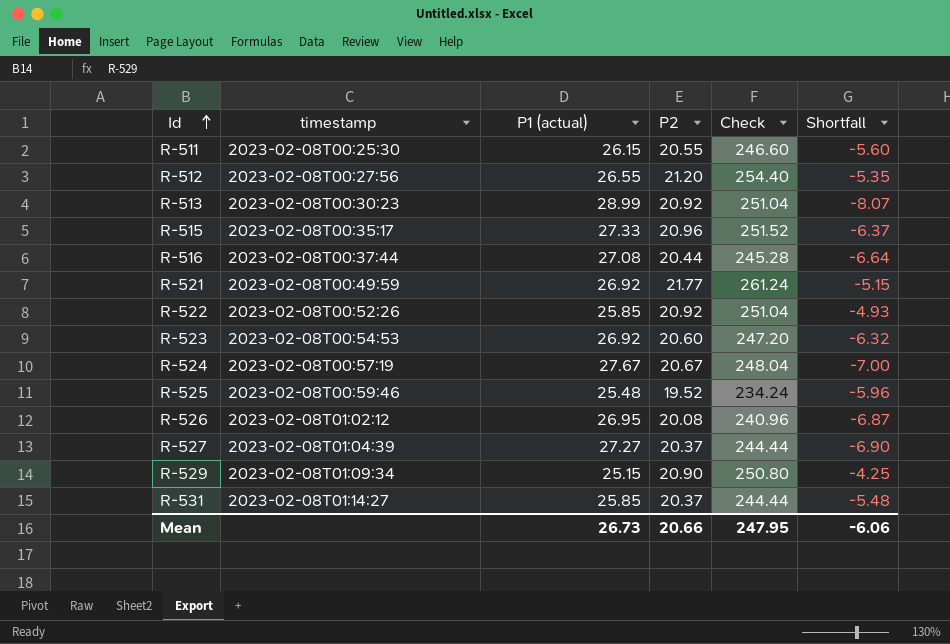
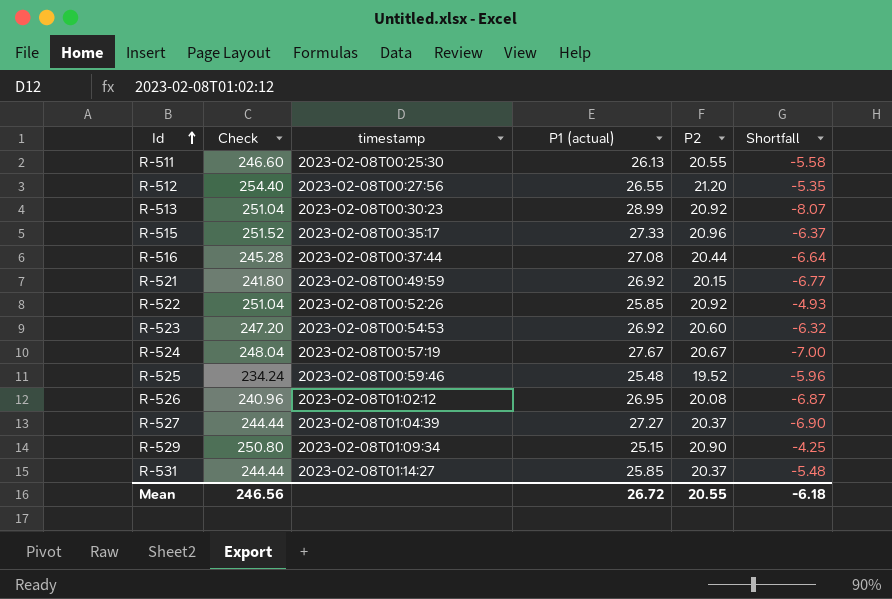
column Check | position: 5 -> 2
R-511 | P1 (actual): 26.15 -> 26.13
R-511 | Shortfall: -5.60 -> -5.58
R-521 | Check: 261.24 -> 241.80
R-521 | P2: 21.77 -> 20.15
R-521 | Shortfall: -5.15 -> -6.77
Mean | Check: 247.95 -> 246.56
Mean | P1 (actual): 26.73 -> 26.72
Mean | P2: 20.66 -> 20.55
Mean | Shortfall: -6.06 -> -6.18

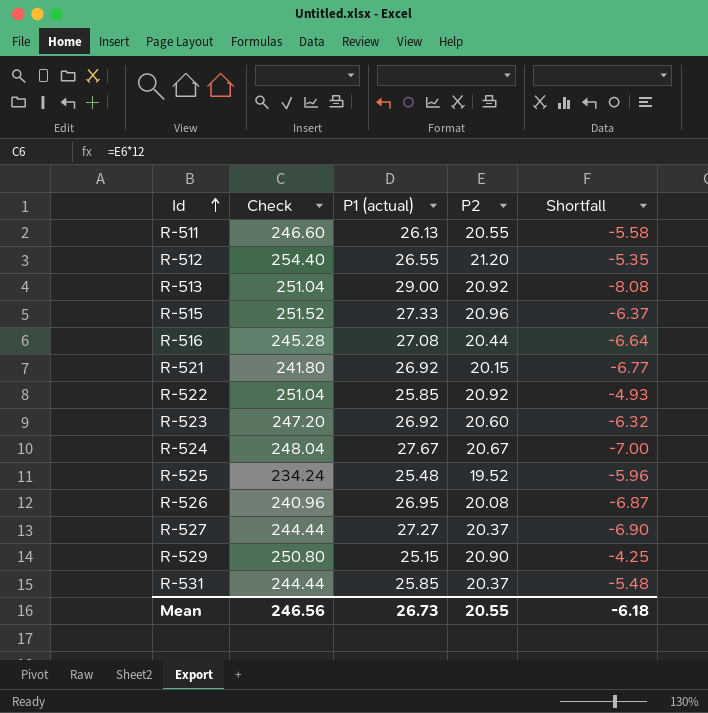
column timestamp | position: 3 -> none
R-513 | P1 (actual): 28.99 -> 29.00
R-513 | Shortfall: -8.07 -> -8.08
Mean | P1 (actual): 26.72 -> 26.73

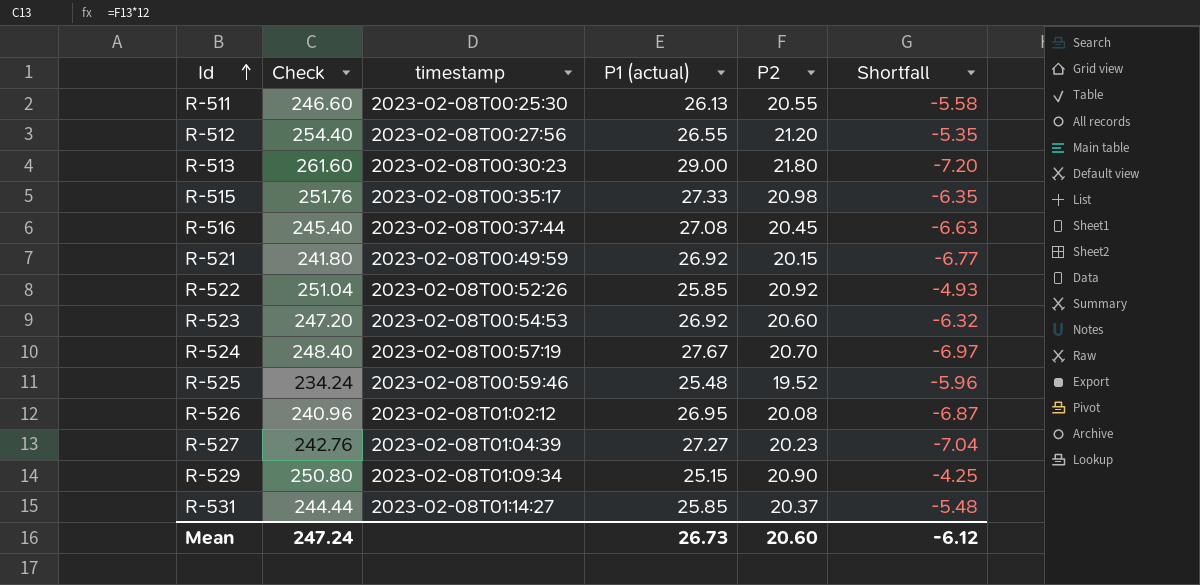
column timestamp | position: none -> 3
R-513 | Check: 251.04 -> 261.60
R-513 | P2: 20.92 -> 21.80
R-513 | Shortfall: -8.08 -> -7.20
R-515 | Check: 251.52 -> 251.76
R-515 | P2: 20.96 -> 20.98
R-515 | Shortfall: -6.37 -> -6.35
R-516 | Check: 245.28 -> 245.40
R-516 | P2: 20.44 -> 20.45
R-516 | Shortfall: -6.64 -> -6.63
R-524 | Check: 248.04 -> 248.40
R-524 | P2: 20.67 -> 20.70
R-524 | Shortfall: -7.00 -> -6.97
R-527 | Check: 244.44 -> 242.76
R-527 | P2: 20.37 -> 20.23
R-527 | Shortfall: -6.90 -> -7.04
Mean | Check: 246.56 -> 247.24
Mean | P2: 20.55 -> 20.60
Mean | Shortfall: -6.18 -> -6.12

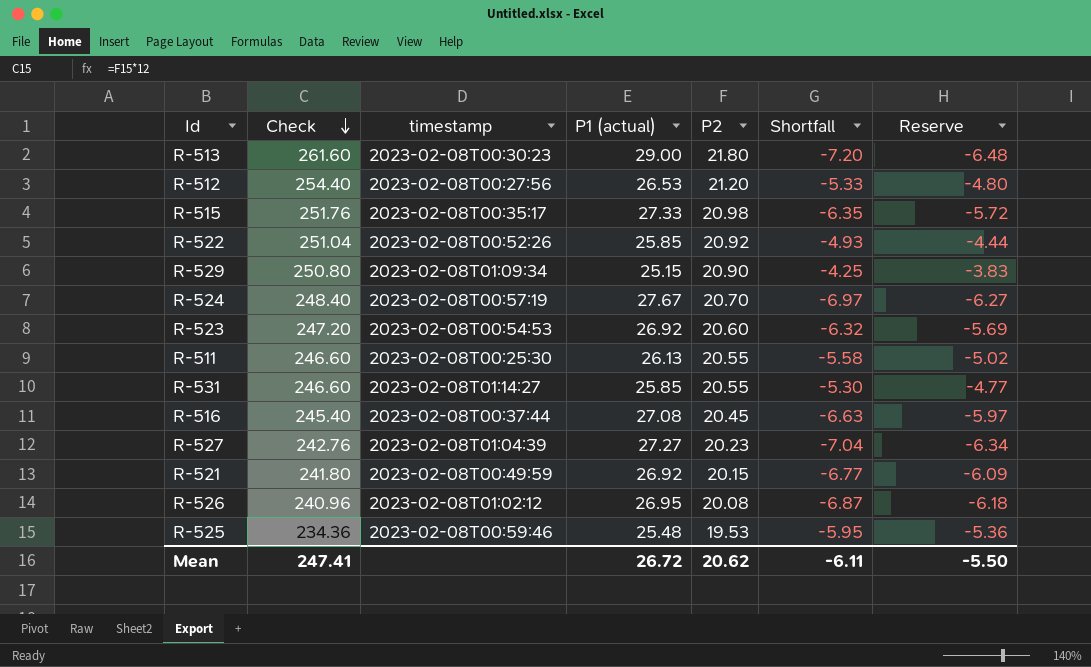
row order: Id ascending -> Check descending
column Reserve | formula: none -> [Shortfall] * 0.9
R-512 | P1 (actual): 26.55 -> 26.53
R-512 | Shortfall: -5.35 -> -5.33
R-531 | Check: 244.44 -> 246.60
R-531 | P2: 20.37 -> 20.55
R-531 | Shortfall: -5.48 -> -5.30
R-525 | Check: 234.24 -> 234.36
R-525 | P2: 19.52 -> 19.53
R-525 | Shortfall: -5.96 -> -5.95
Mean | Check: 247.24 -> 247.41
Mean | P1 (actual): 26.73 -> 26.72
Mean | P2: 20.60 -> 20.62
Mean | Shortfall: -6.12 -> -6.11

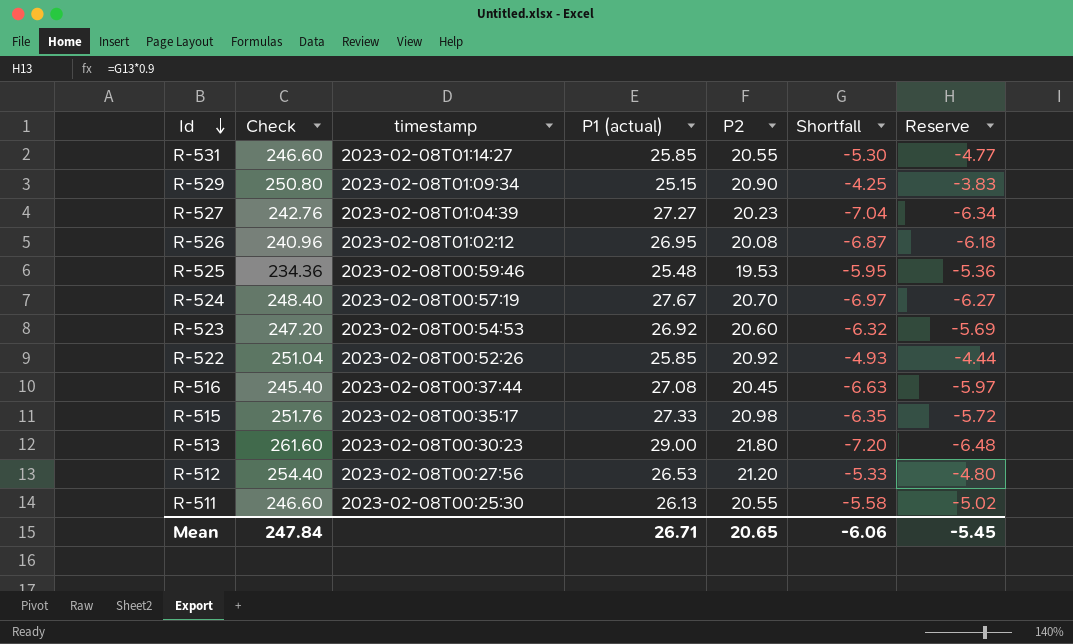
row order: Check descending -> Id descending
row R-521: 241.80 | 2023-02-08T00:49:59 | 26.92 | 20.15 | -6.77 | -6.09 -> none
Mean | Check: 247.41 -> 247.84
Mean | P1 (actual): 26.72 -> 26.71
Mean | P2: 20.62 -> 20.65
Mean | Shortfall: -6.11 -> -6.06
Mean | Reserve: -5.50 -> -5.45

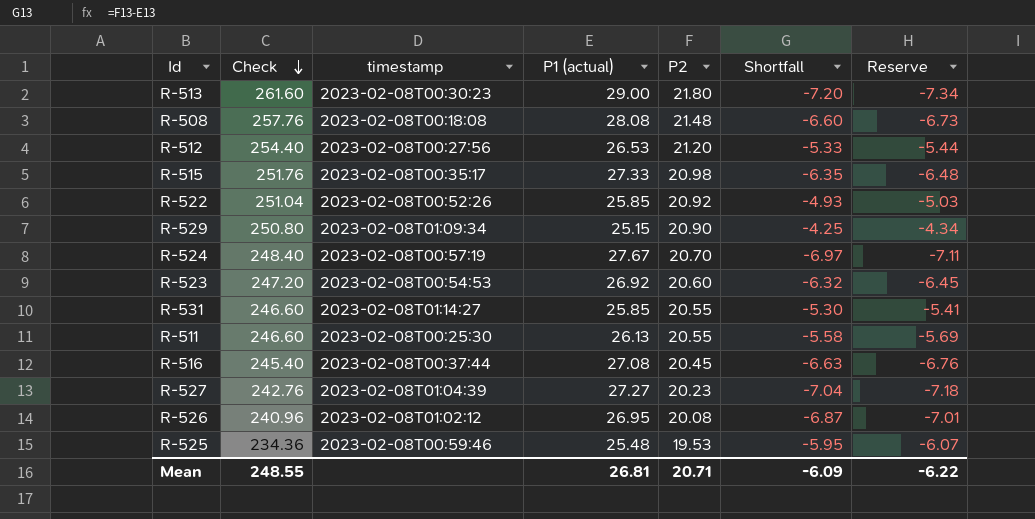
row order: Id descending -> Check descending
column Reserve | formula: [Shortfall] * 0.9 -> [Shortfall] * 1.02
row R-508: none -> 257.76 | 2023-02-08T00:18:08 | 28.08 | 21.48 | -6.60 | -6.73
Mean | Check: 247.84 -> 248.55
Mean | P1 (actual): 26.71 -> 26.81
Mean | P2: 20.65 -> 20.71
Mean | Shortfall: -6.06 -> -6.09
Mean | Reserve: -5.45 -> -6.22

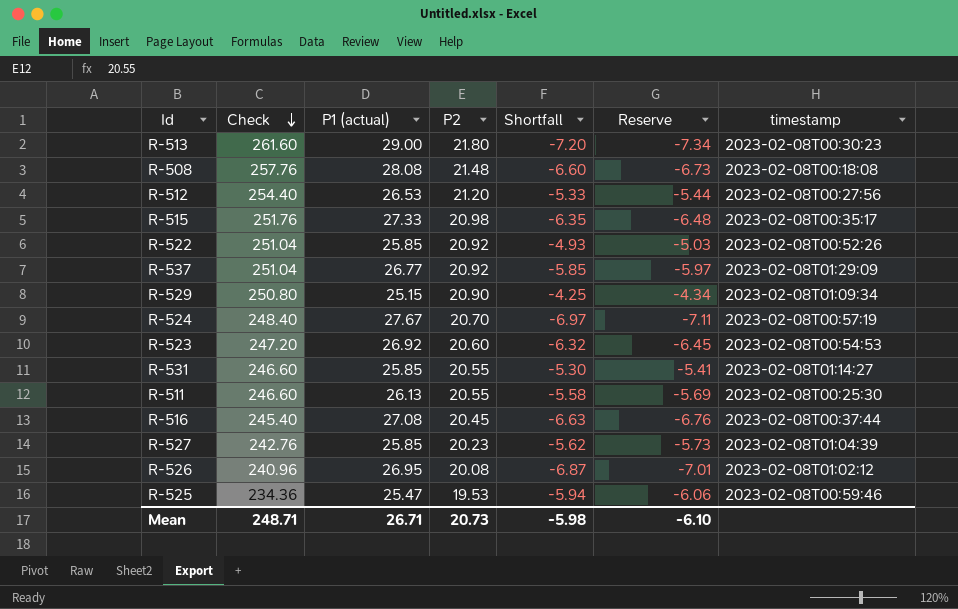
column timestamp | position: 3 -> 7
row R-537: none -> 251.04 | 26.77 | 20.92 | -5.85 | -5.97 | 2023-02-08T01:29:09
R-527 | P1 (actual): 27.27 -> 25.85
R-527 | Shortfall: -7.04 -> -5.62
R-527 | Reserve: -7.18 -> -5.73
R-525 | P1 (actual): 25.48 -> 25.47
R-525 | Shortfall: -5.95 -> -5.94
R-525 | Reserve: -6.07 -> -6.06
Mean | Check: 248.55 -> 248.71
Mean | P1 (actual): 26.81 -> 26.71
Mean | P2: 20.71 -> 20.73
Mean | Shortfall: -6.09 -> -5.98
Mean | Reserve: -6.22 -> -6.10

